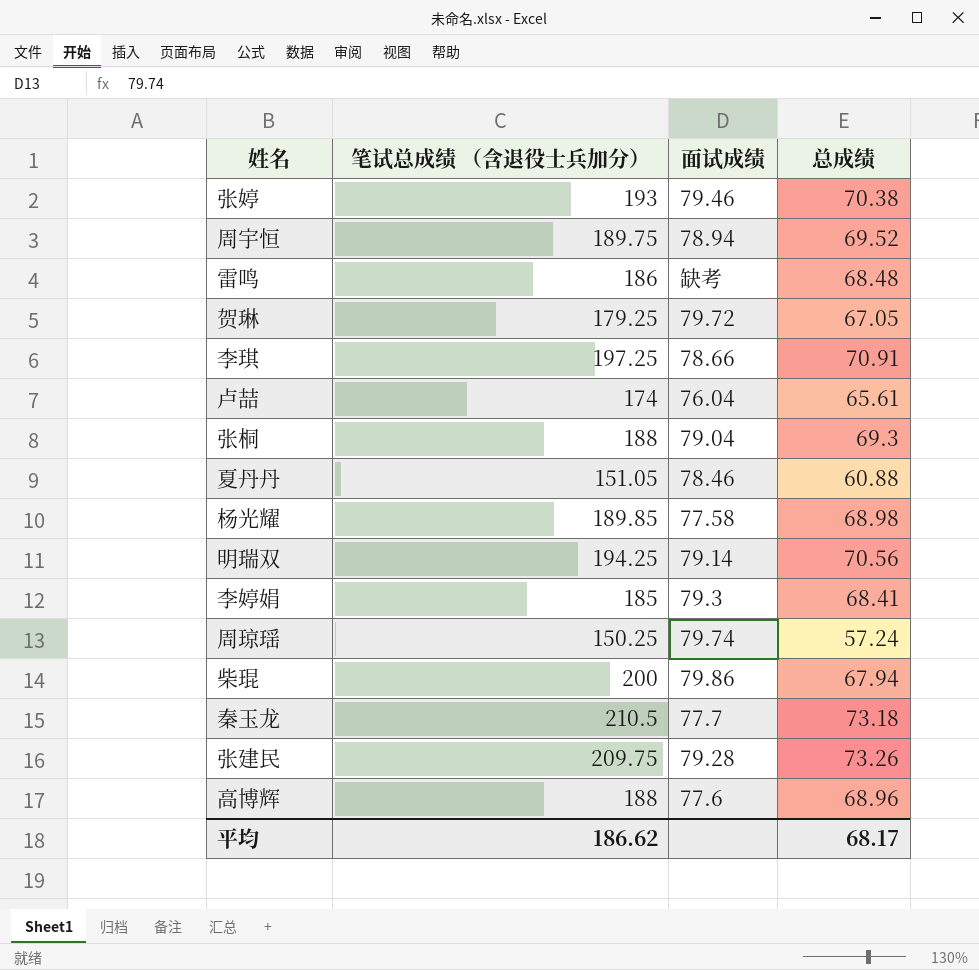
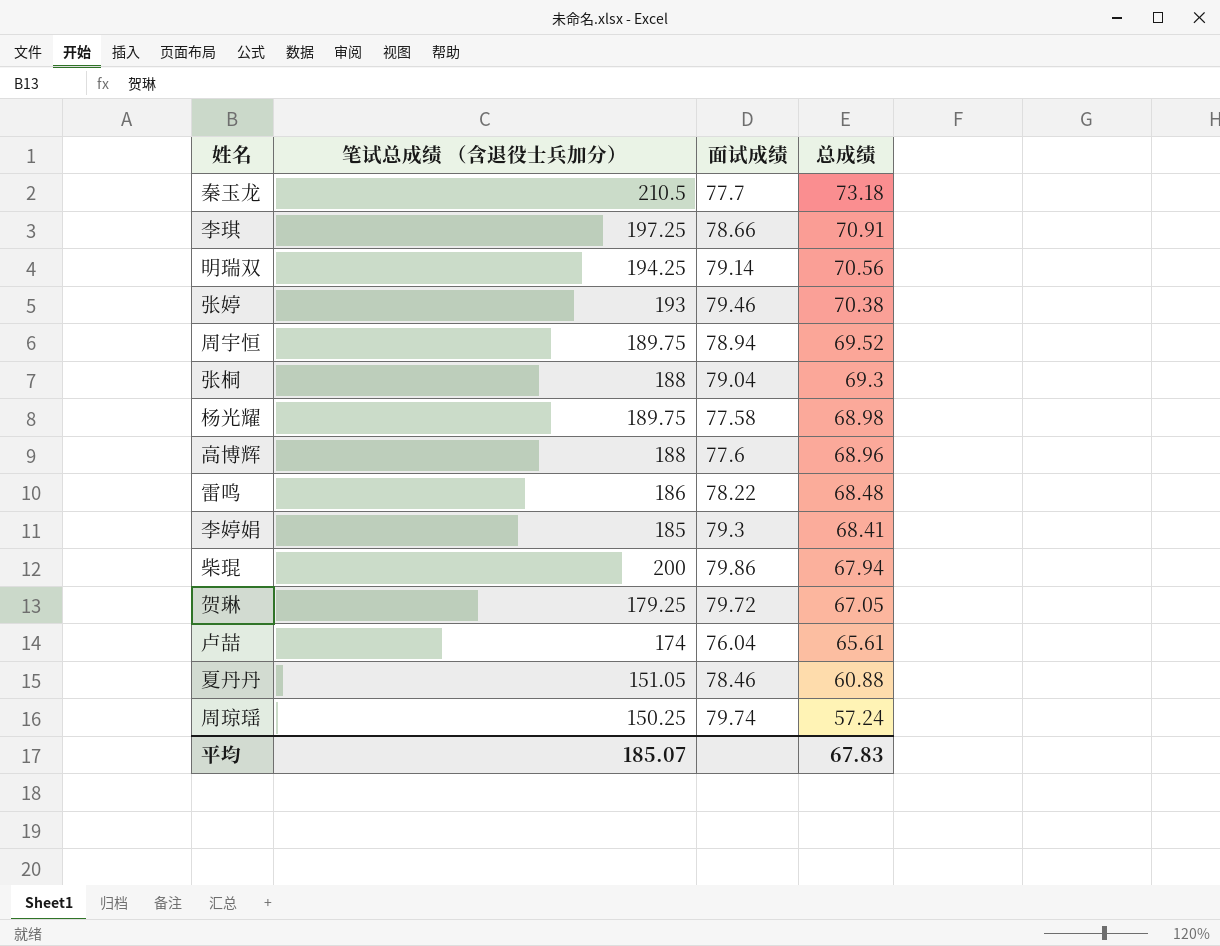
row order: none -> 总成绩 descending
row 张建民: 209.75 | 79.28 | 73.26 -> none
杨光耀 | 笔试总成绩 （含退役士兵加分）: 189.85 -> 189.75
雷鸣 | 面试成绩: 缺考 -> 78.22
平均 | 笔试总成绩 （含退役士兵加分）: 186.62 -> 185.07
平均 | 总成绩: 68.17 -> 67.83

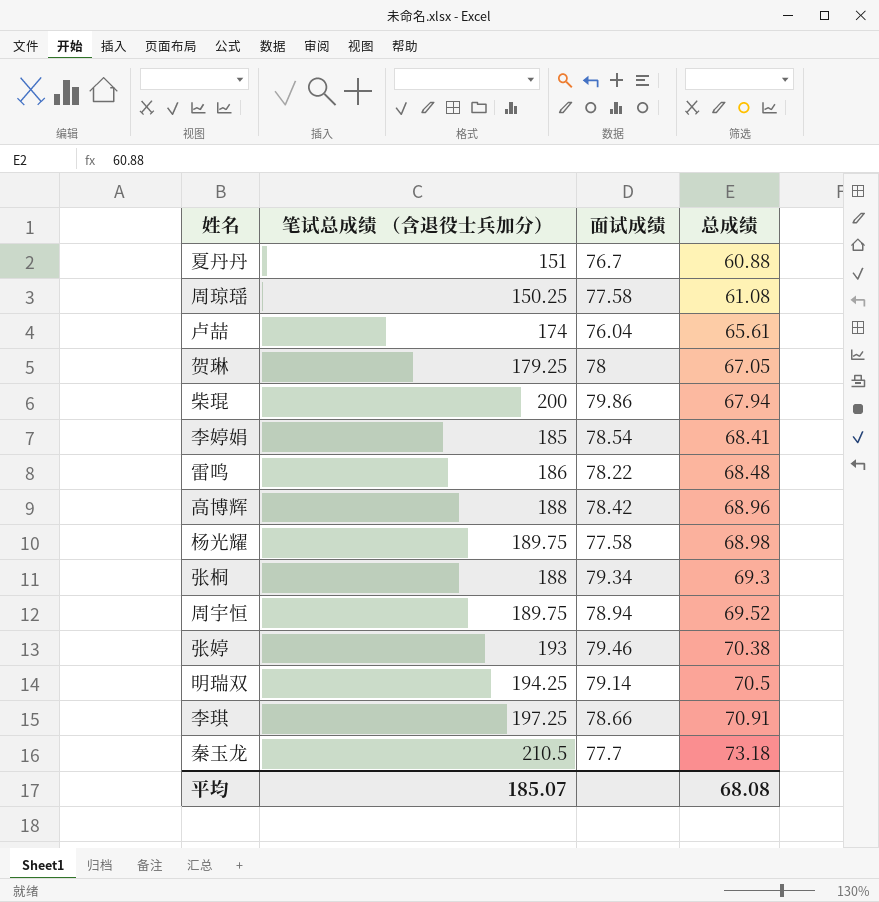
row order: 总成绩 descending -> 总成绩 ascending
夏丹丹 | 笔试总成绩 （含退役士兵加分）: 151.05 -> 151
夏丹丹 | 面试成绩: 78.46 -> 76.7
周琼瑶 | 面试成绩: 79.74 -> 77.58
周琼瑶 | 总成绩: 57.24 -> 61.08
贺琳 | 面试成绩: 79.72 -> 78
李婷娟 | 面试成绩: 79.3 -> 78.54
高博辉 | 面试成绩: 77.6 -> 78.42
张桐 | 面试成绩: 79.04 -> 79.34
明瑞双 | 总成绩: 70.56 -> 70.5
平均 | 总成绩: 67.83 -> 68.08

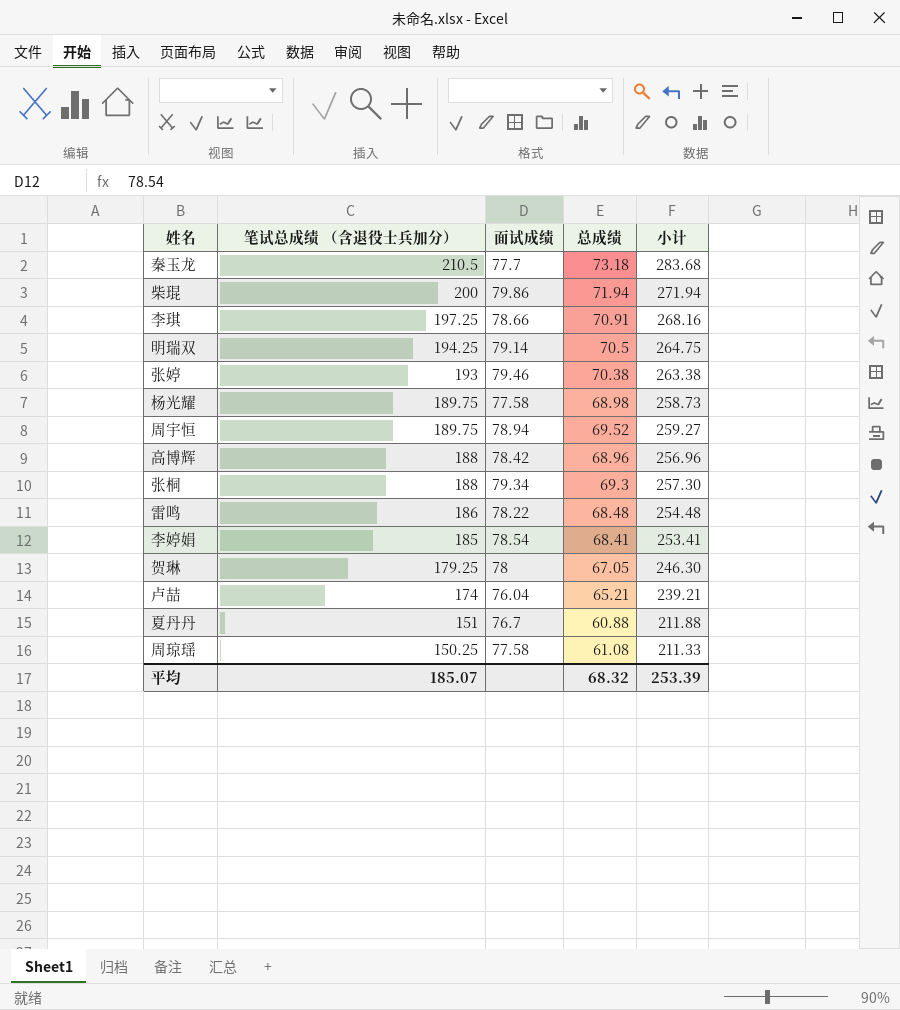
row order: 总成绩 ascending -> 笔试总成绩 （含退役士兵加分） descending
column 小计 | formula: none -> [笔试总成绩 （含退役士兵加分）] + [总成绩]
柴琨 | 总成绩: 67.94 -> 71.94
卢喆 | 总成绩: 65.61 -> 65.21
平均 | 总成绩: 68.08 -> 68.32

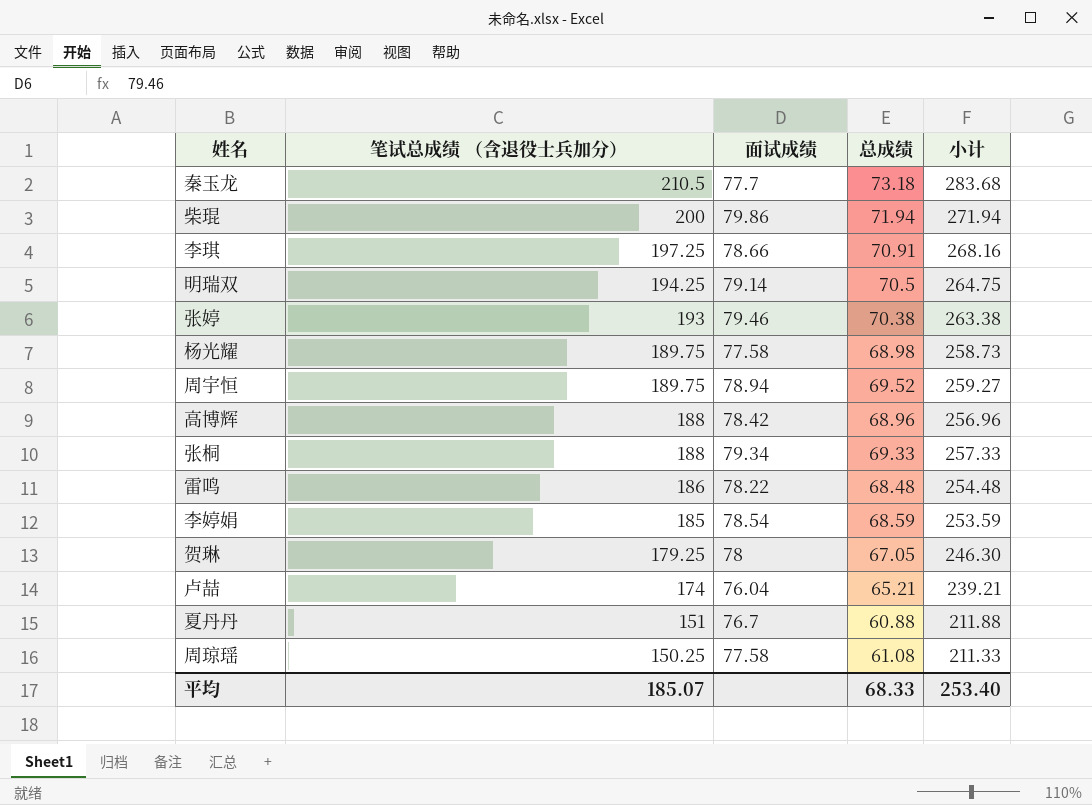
张桐 | 总成绩: 69.3 -> 69.33
张桐 | 小计: 257.30 -> 257.33
李婷娟 | 总成绩: 68.41 -> 68.59
李婷娟 | 小计: 253.41 -> 253.59
平均 | 总成绩: 68.32 -> 68.33
平均 | 小计: 253.39 -> 253.40

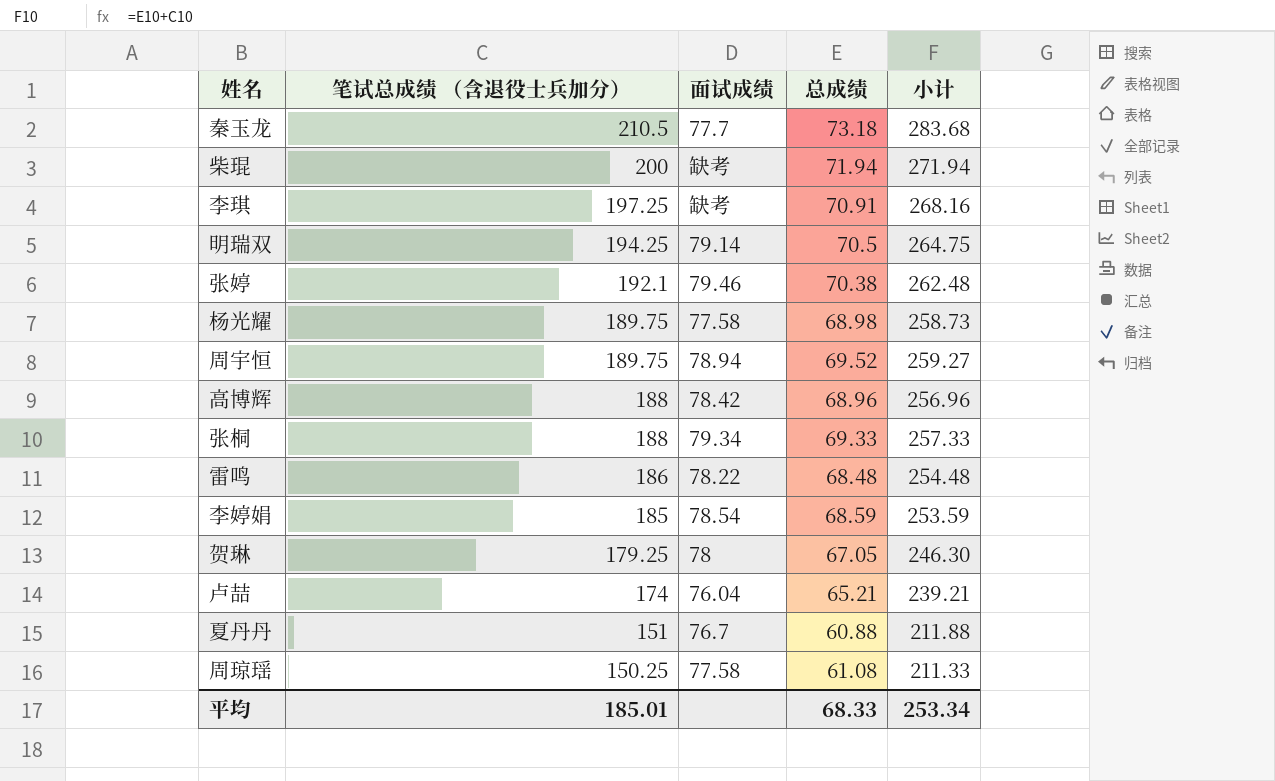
柴琨 | 面试成绩: 79.86 -> 缺考
李琪 | 面试成绩: 78.66 -> 缺考
张婷 | 笔试总成绩 （含退役士兵加分）: 193 -> 192.1
张婷 | 小计: 263.38 -> 262.48
平均 | 笔试总成绩 （含退役士兵加分）: 185.07 -> 185.01
平均 | 小计: 253.40 -> 253.34

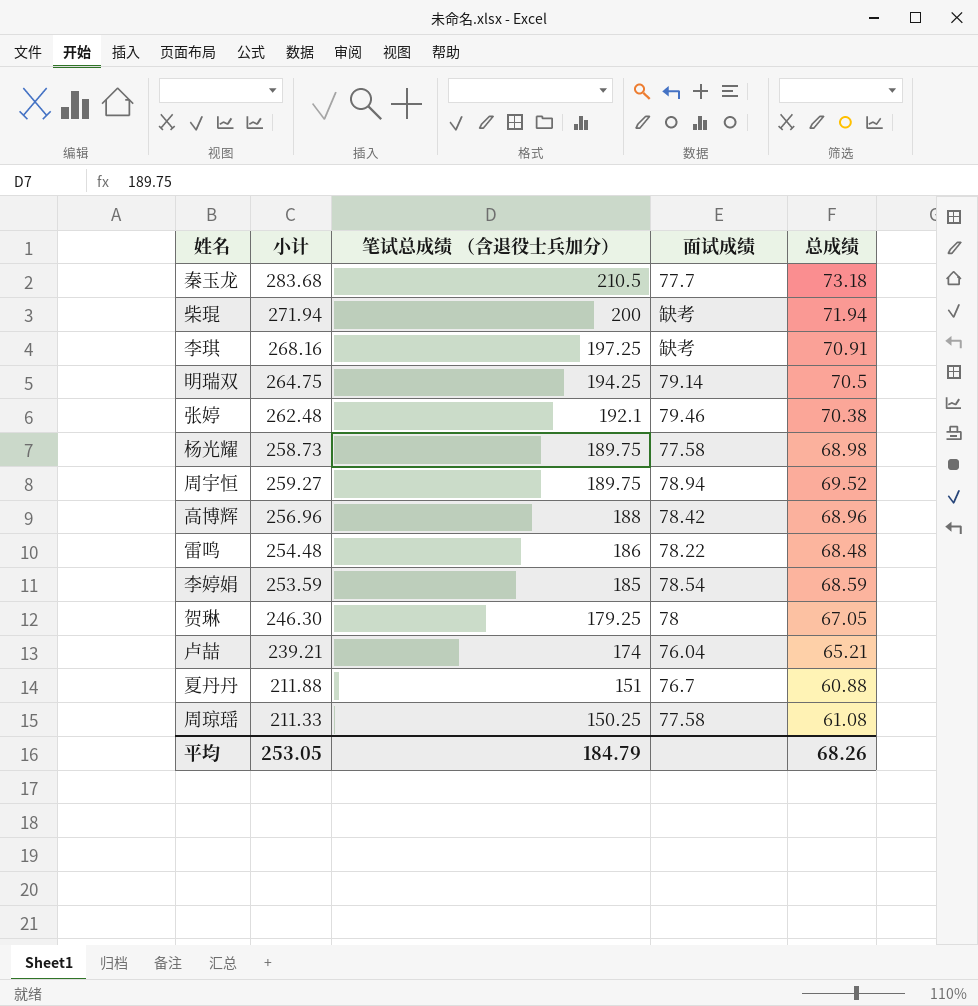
column 小计 | position: 5 -> 2
row 张桐: 188 | 79.34 | 69.33 | 257.33 -> none
平均 | 小计: 253.34 -> 253.05
平均 | 笔试总成绩 （含退役士兵加分）: 185.01 -> 184.79
平均 | 总成绩: 68.33 -> 68.26

